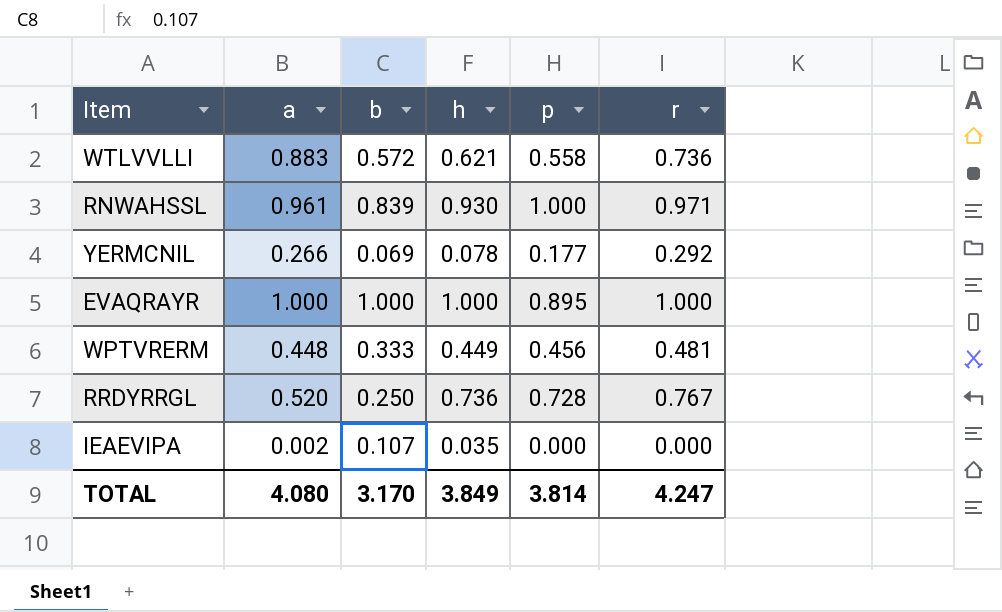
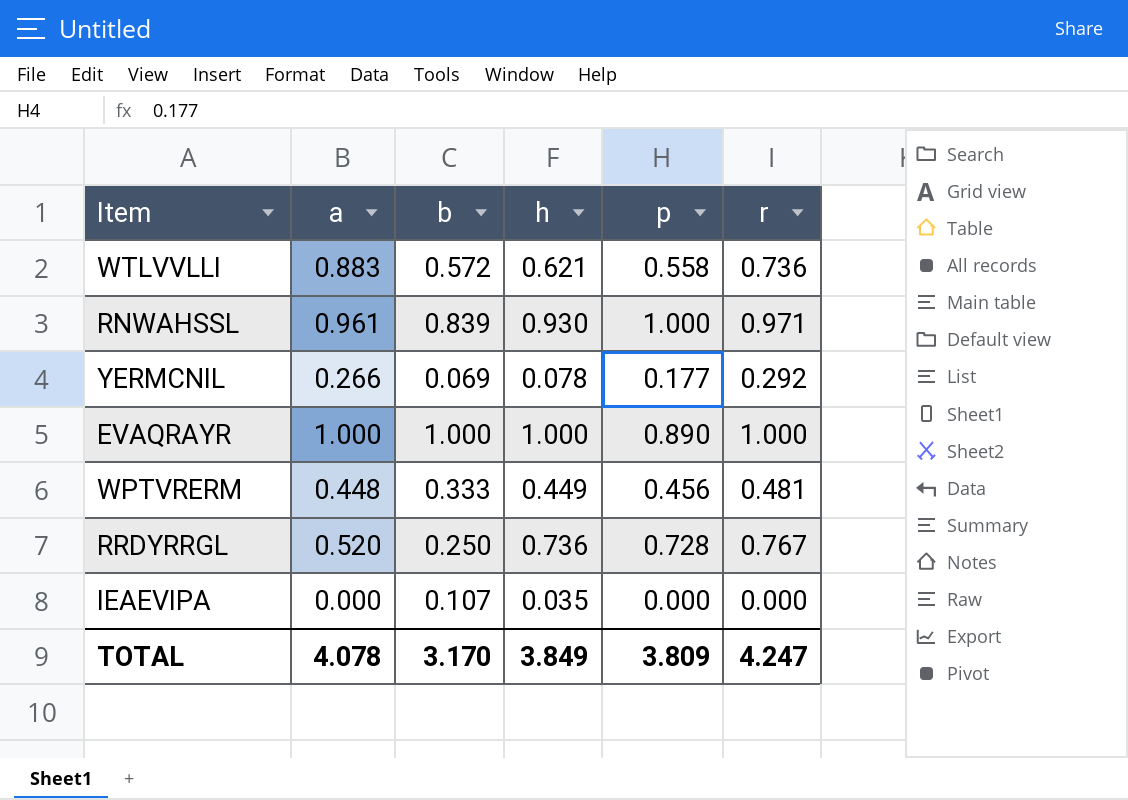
EVAQRAYR | p: 0.895 -> 0.890
IEAEVIPA | a: 0.002 -> 0.000
TOTAL | a: 4.080 -> 4.078
TOTAL | p: 3.814 -> 3.809

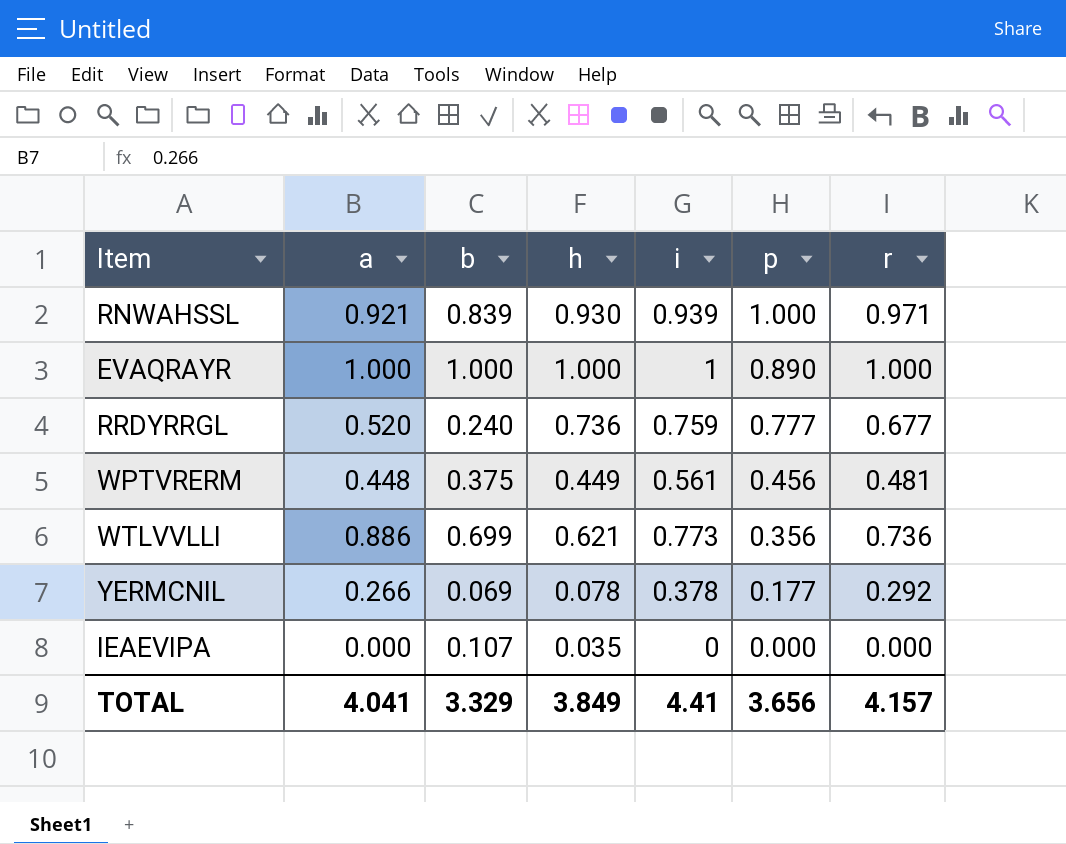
row order: none -> p descending
column i | position: none -> 5
RNWAHSSL | a: 0.961 -> 0.921
RRDYRRGL | b: 0.250 -> 0.240
RRDYRRGL | p: 0.728 -> 0.777
RRDYRRGL | r: 0.767 -> 0.677
WPTVRERM | b: 0.333 -> 0.375
WTLVVLLI | a: 0.883 -> 0.886
WTLVVLLI | b: 0.572 -> 0.699
WTLVVLLI | p: 0.558 -> 0.356
TOTAL | a: 4.078 -> 4.041
TOTAL | b: 3.170 -> 3.329
TOTAL | p: 3.809 -> 3.656
TOTAL | r: 4.247 -> 4.157

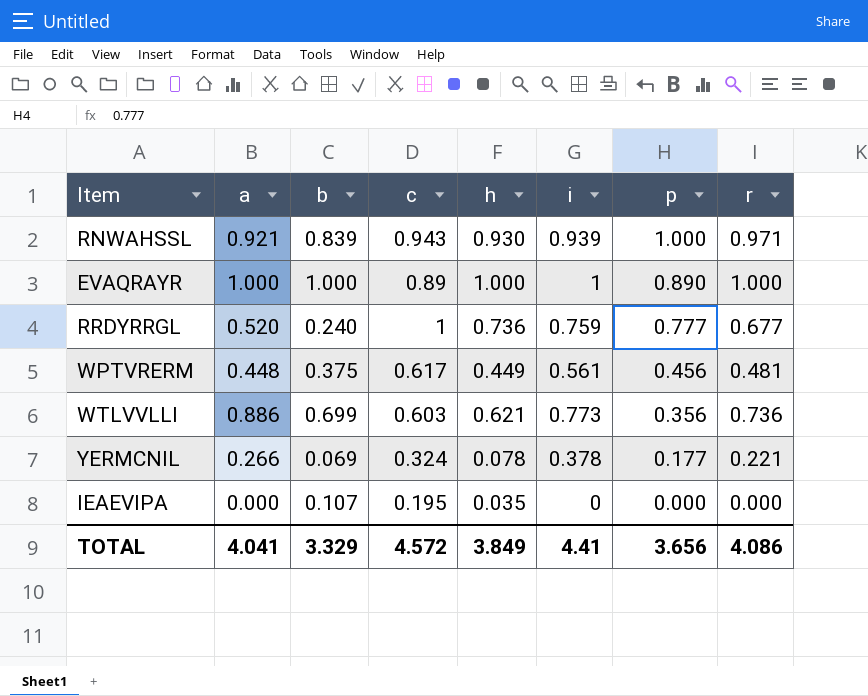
column c | position: none -> 4
YERMCNIL | r: 0.292 -> 0.221
TOTAL | r: 4.157 -> 4.086

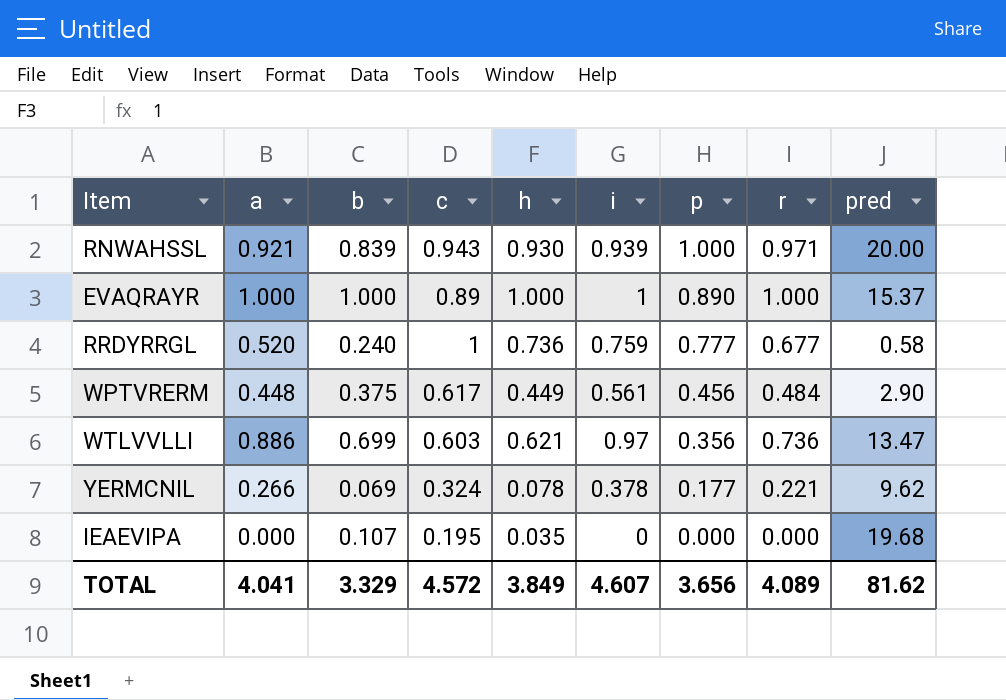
column pred | position: none -> 9
WPTVRERM | r: 0.481 -> 0.484
WTLVVLLI | i: 0.773 -> 0.97
TOTAL | i: 4.41 -> 4.607
TOTAL | r: 4.086 -> 4.089

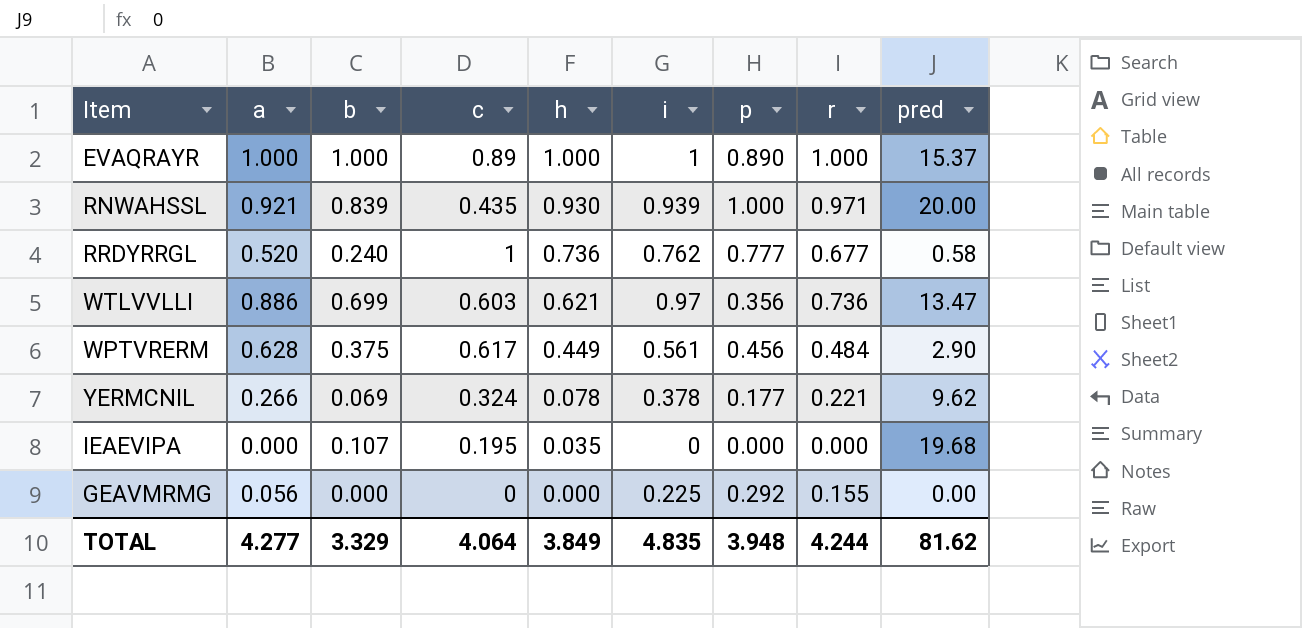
row order: p descending -> h descending
RNWAHSSL | c: 0.943 -> 0.435
RRDYRRGL | i: 0.759 -> 0.762
WPTVRERM | a: 0.448 -> 0.628
row GEAVMRMG: none -> 0.056 | 0.000 | 0 | 0.000 | 0.225 | 0.292 | 0.155 | 0.00
TOTAL | a: 4.041 -> 4.277
TOTAL | c: 4.572 -> 4.064
TOTAL | i: 4.607 -> 4.835
TOTAL | p: 3.656 -> 3.948
TOTAL | r: 4.089 -> 4.244

